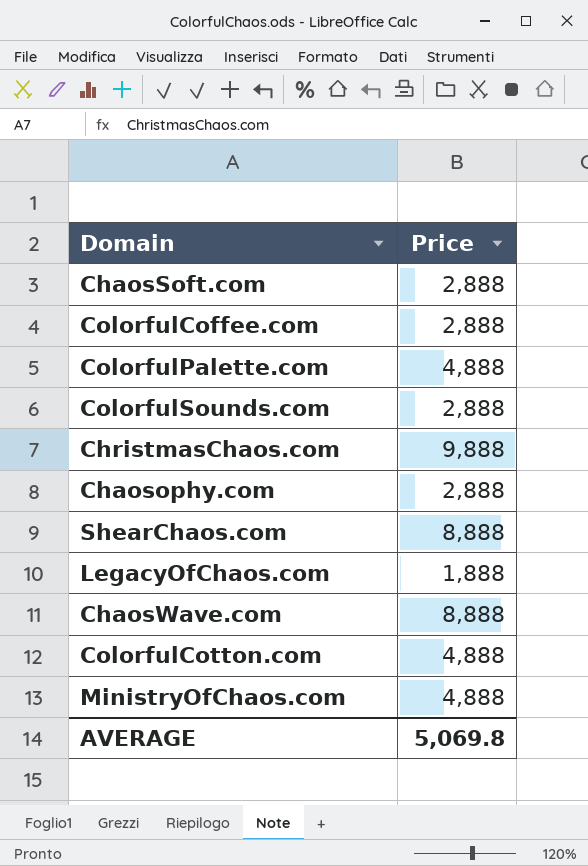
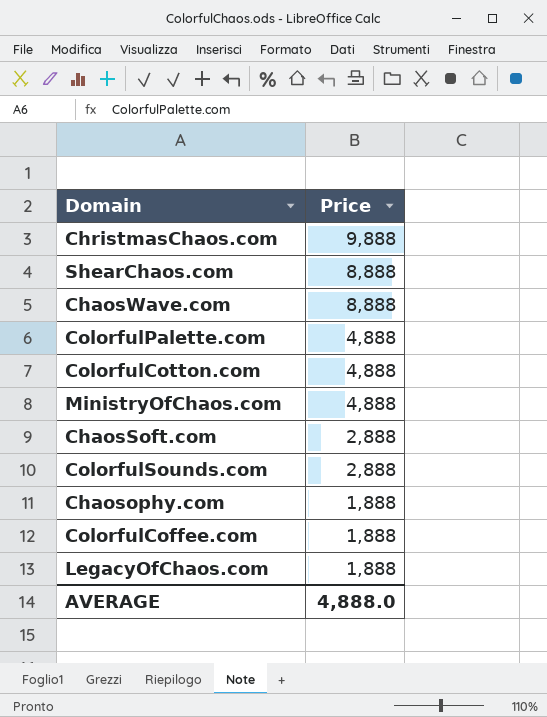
row order: none -> Price descending
Chaosophy.com | Price: 2,888 -> 1,888
ColorfulCoffee.com | Price: 2,888 -> 1,888
AVERAGE | Price: 5,069.8 -> 4,888.0

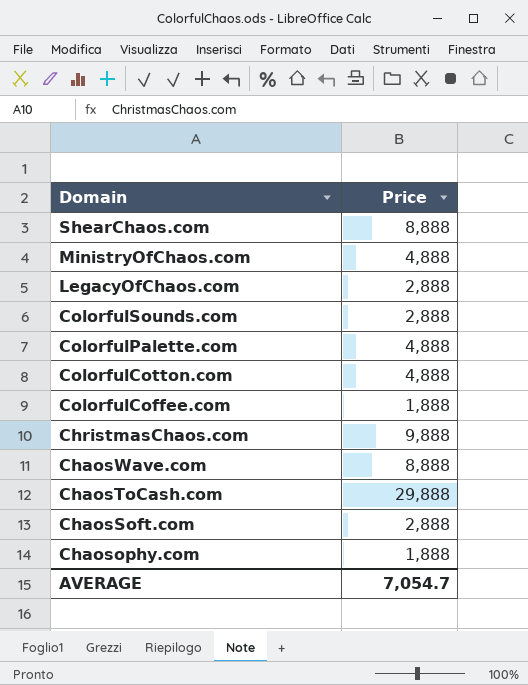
row order: Price descending -> Domain descending
LegacyOfChaos.com | Price: 1,888 -> 2,888
row ChaosToCash.com: none -> 29,888
AVERAGE | Price: 4,888.0 -> 7,054.7

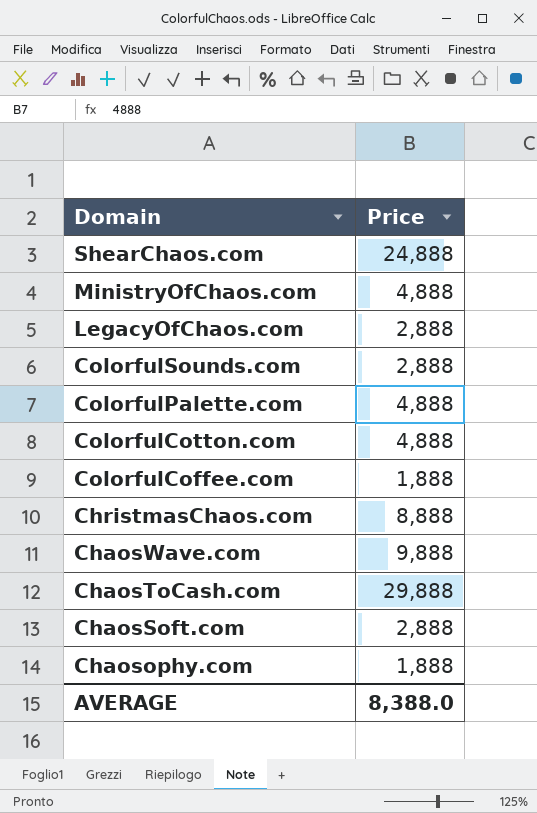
ShearChaos.com | Price: 8,888 -> 24,888
ChristmasChaos.com | Price: 9,888 -> 8,888
ChaosWave.com | Price: 8,888 -> 9,888
AVERAGE | Price: 7,054.7 -> 8,388.0

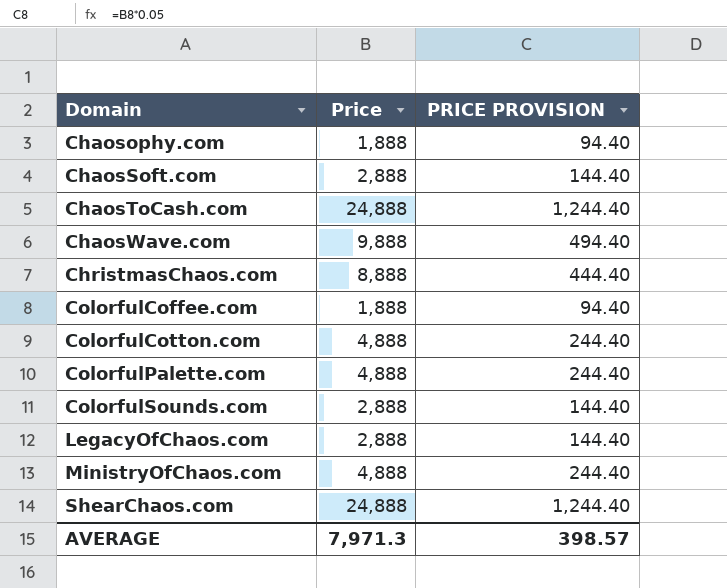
row order: Domain descending -> Domain ascending
column PRICE PROVISION | formula: none -> [Price] * 0.05
ChaosToCash.com | Price: 29,888 -> 24,888
AVERAGE | Price: 8,388.0 -> 7,971.3

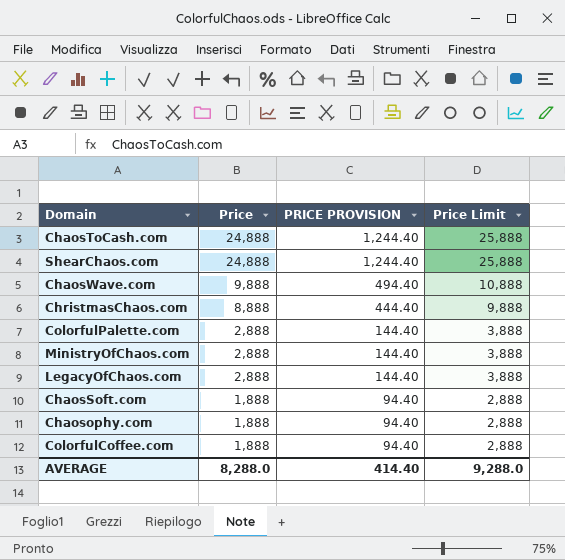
row order: Domain ascending -> Price descending
column Price Limit | formula: none -> [Price] + 1000
row ColorfulCotton.com: 4,888 | 244.40 -> none
row ColorfulSounds.com: 2,888 | 144.40 -> none
ColorfulPalette.com | Price: 4,888 -> 2,888
ColorfulPalette.com | PRICE PROVISION: 244.40 -> 144.40
MinistryOfChaos.com | Price: 4,888 -> 2,888
MinistryOfChaos.com | PRICE PROVISION: 244.40 -> 144.40
ChaosSoft.com | Price: 2,888 -> 1,888
ChaosSoft.com | PRICE PROVISION: 144.40 -> 94.40
AVERAGE | Price: 7,971.3 -> 8,288.0
AVERAGE | PRICE PROVISION: 398.57 -> 414.40

